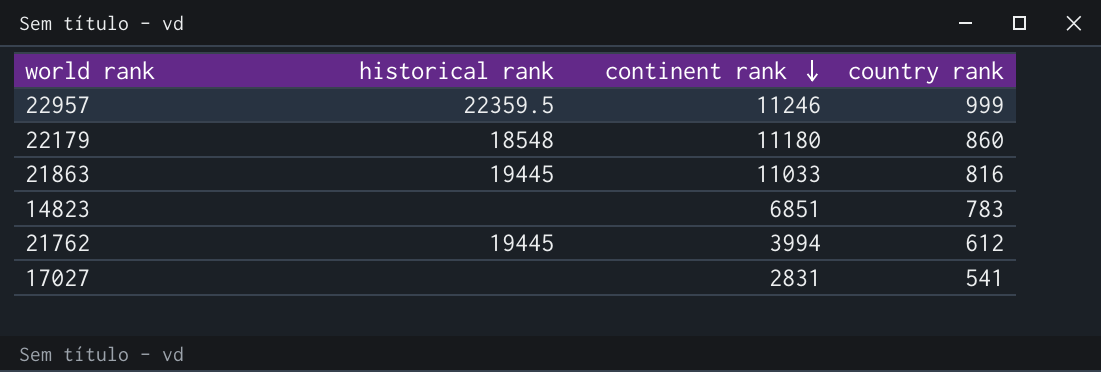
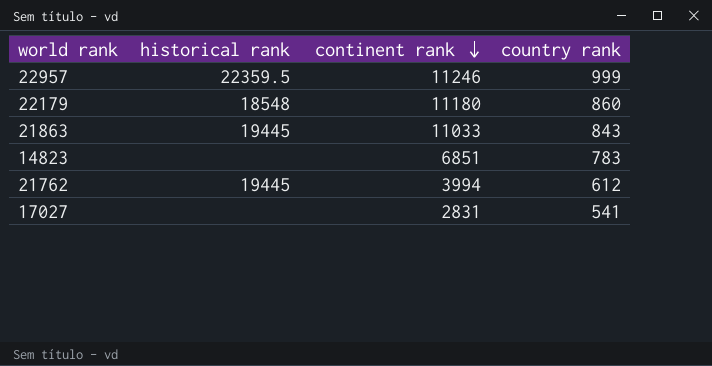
21863 | country rank: 816 -> 843

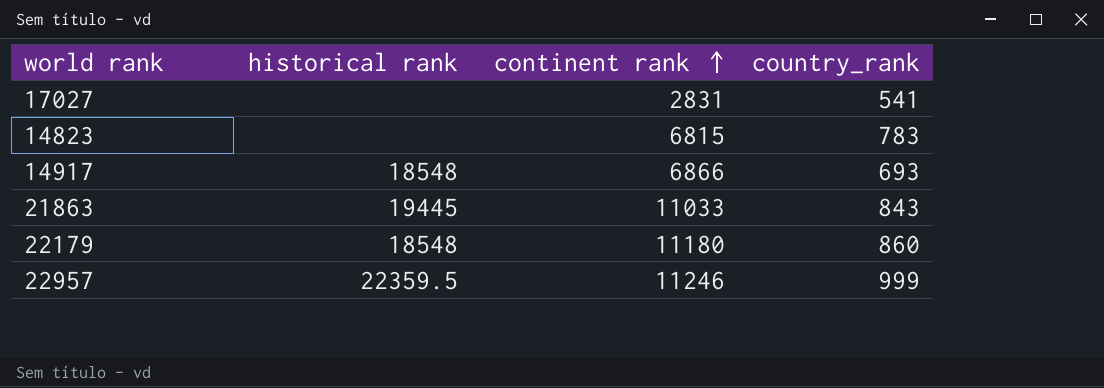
row order: continent rank descending -> continent rank ascending
column name: country rank -> country_rank
row 21762: 19445 | 3994 | 612 -> none
14823 | continent rank: 6851 -> 6815
row 14917: none -> 18548 | 6866 | 693

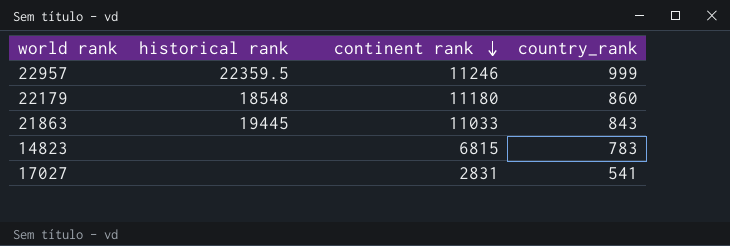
row order: continent rank ascending -> continent rank descending
row 14917: 18548 | 6866 | 693 -> none

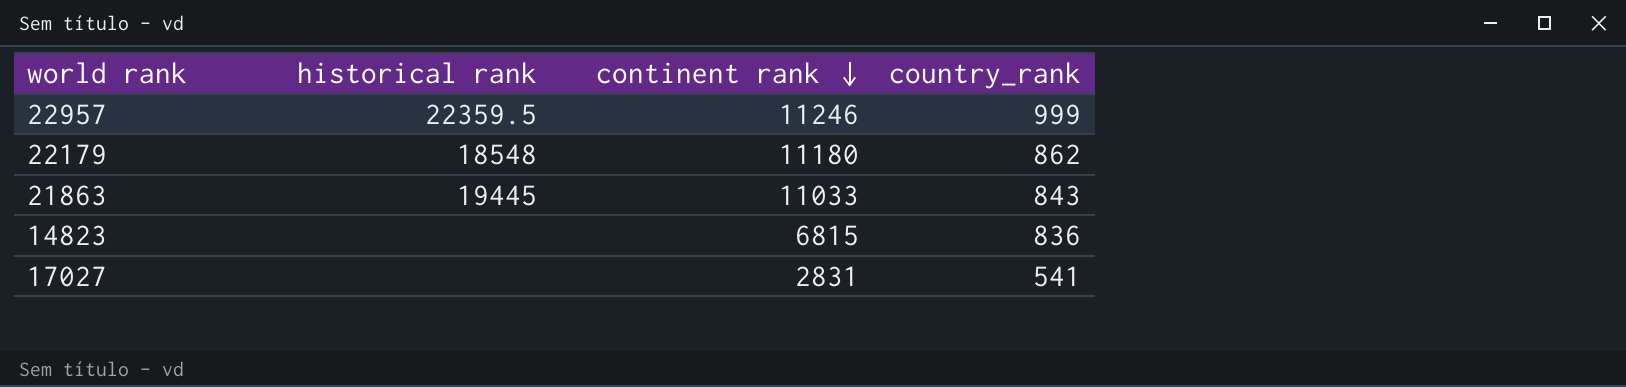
22179 | country_rank: 860 -> 862
14823 | country_rank: 783 -> 836

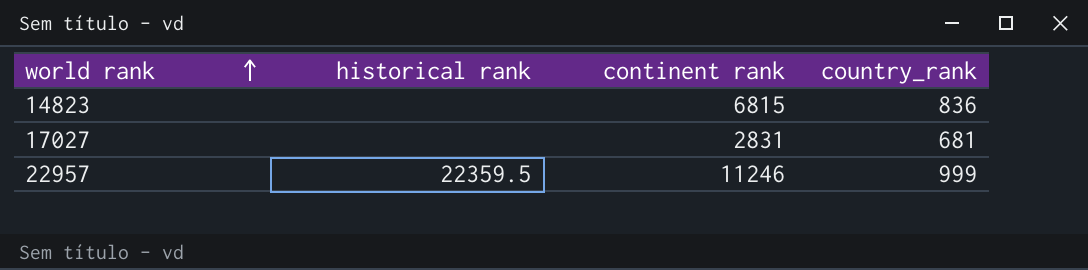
row order: continent rank descending -> world rank ascending
row 22179: 18548 | 11180 | 862 -> none
row 21863: 19445 | 11033 | 843 -> none
17027 | country_rank: 541 -> 681

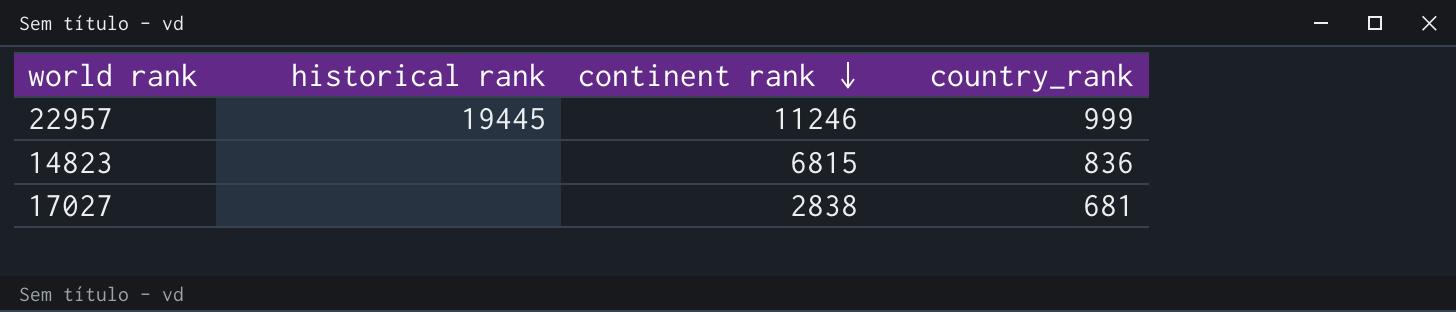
row order: world rank ascending -> continent rank descending
22957 | historical rank: 22359.5 -> 19445
17027 | continent rank: 2831 -> 2838

